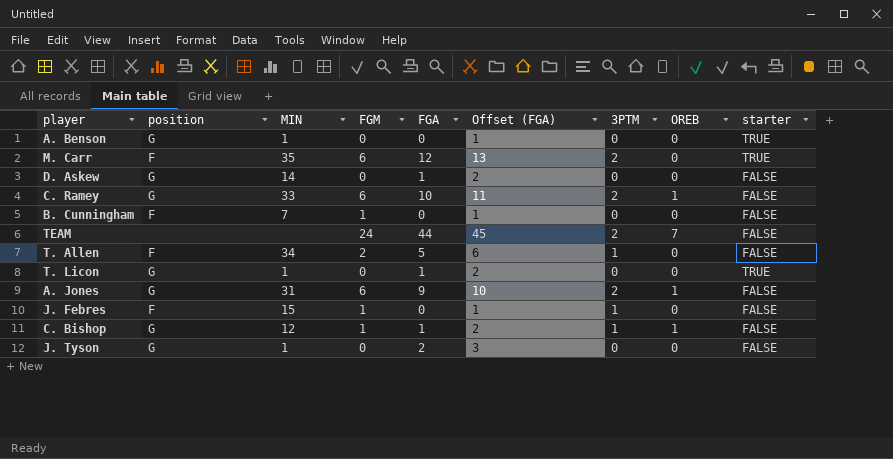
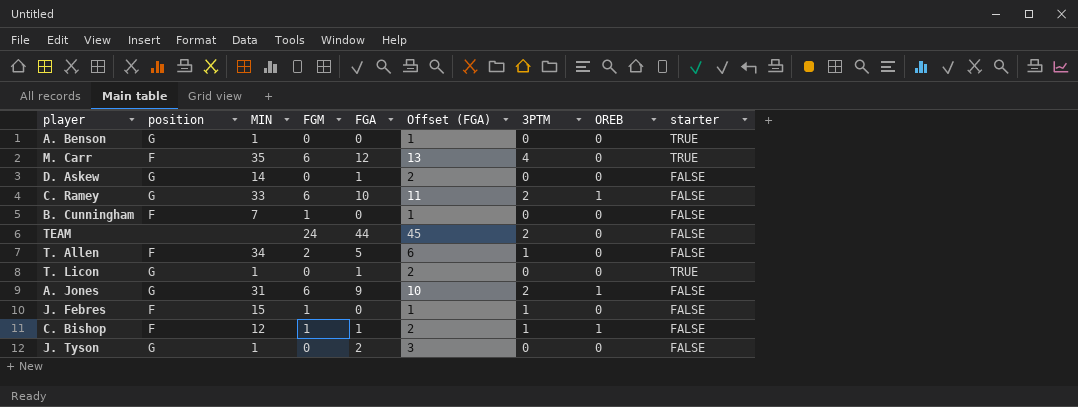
M. Carr | 3PTM: 2 -> 4
TEAM | OREB: 7 -> 0
C. Bishop | position: G -> F

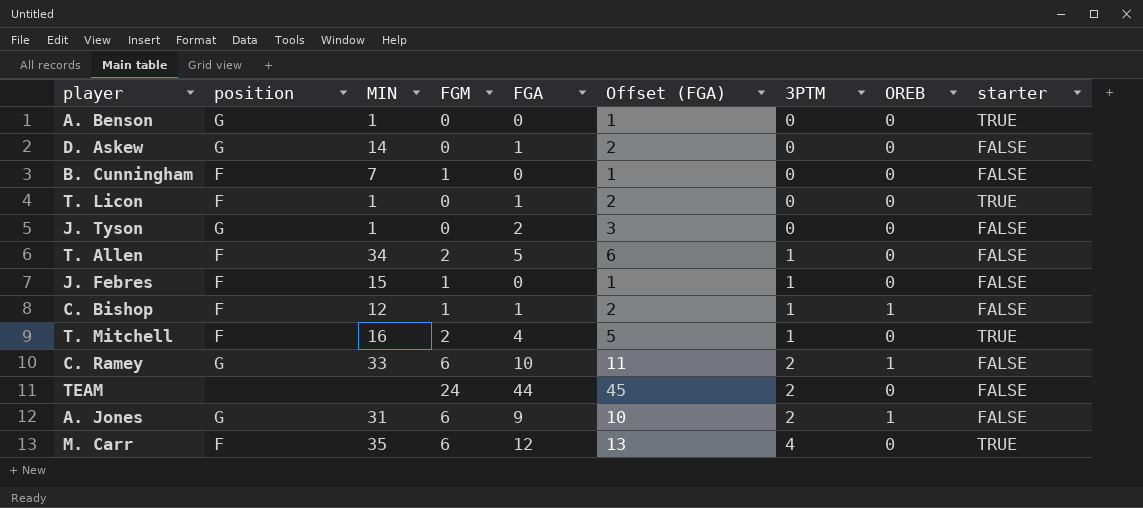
row order: none -> 3PTM ascending
T. Licon | position: G -> F
row T. Mitchell: none -> F | 16 | 2 | 4 | 5 | 1 | 0 | TRUE

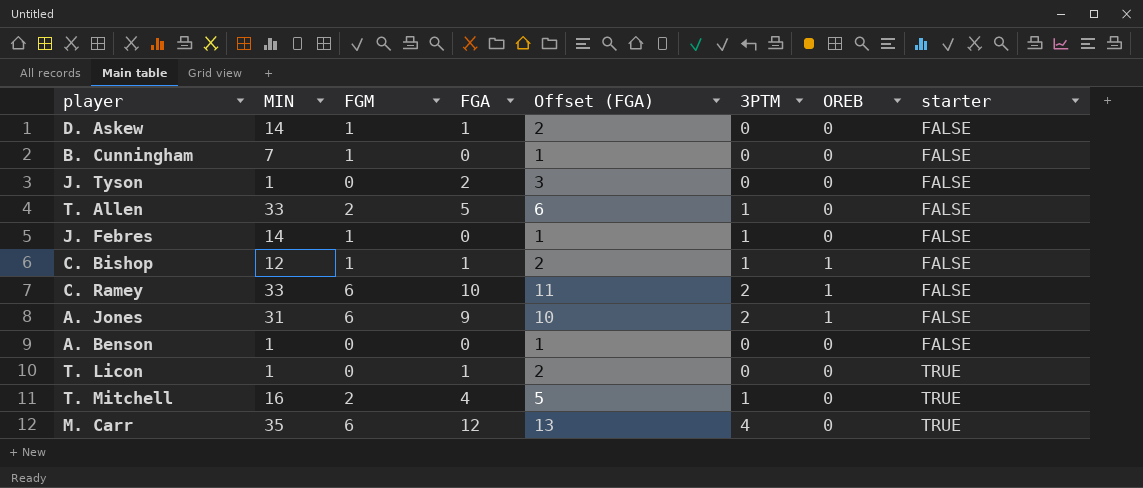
row order: 3PTM ascending -> starter ascending
column position | position: 2 -> none
row TEAM: none | none | 24 | 44 | 45 | 2 | 0 | FALSE -> none
D. Askew | FGM: 0 -> 1
T. Allen | MIN: 34 -> 33
J. Febres | MIN: 15 -> 14
A. Benson | starter: TRUE -> FALSE

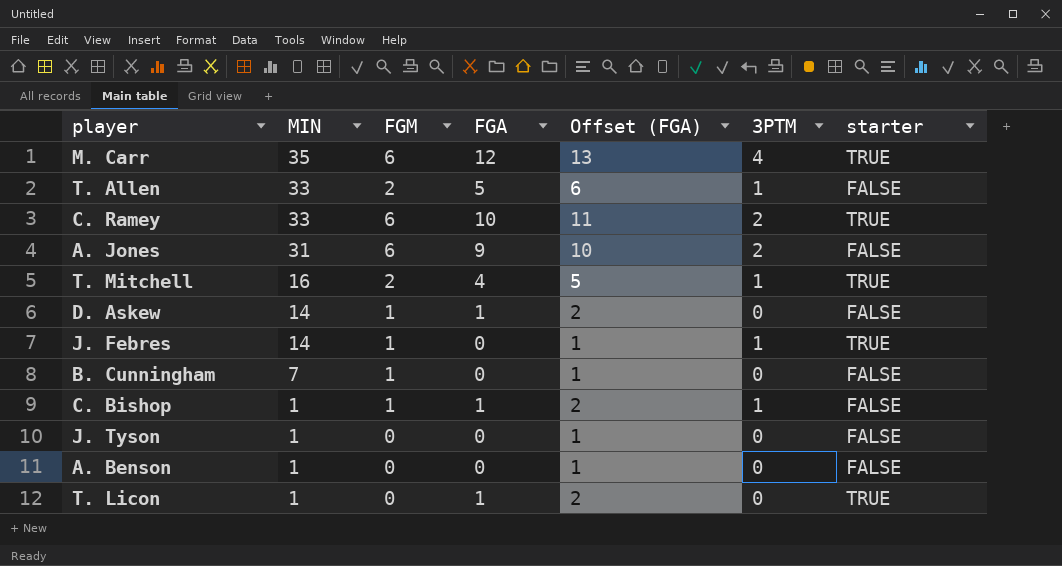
row order: starter ascending -> MIN descending
column OREB | position: 7 -> none
C. Ramey | starter: FALSE -> TRUE
J. Febres | starter: FALSE -> TRUE
C. Bishop | MIN: 12 -> 1
J. Tyson | FGA: 2 -> 0
J. Tyson | Offset (FGA): 3 -> 1

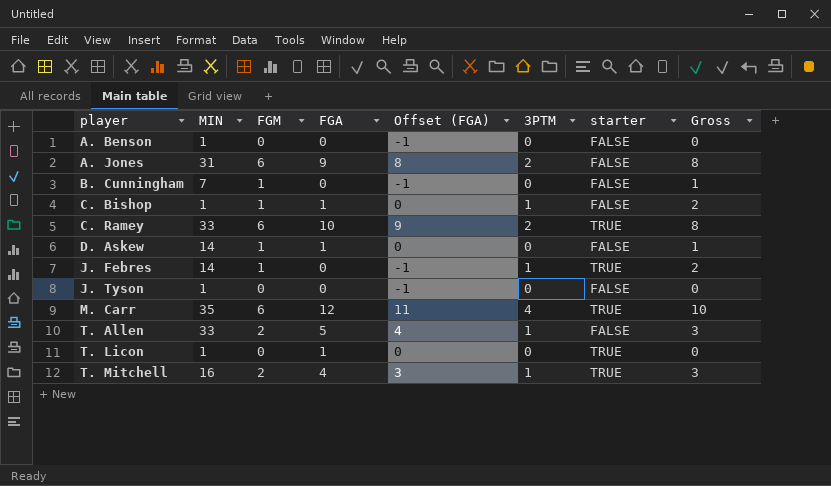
row order: MIN descending -> player ascending
column Offset (FGA) | formula: [FGA] + 1 -> [FGA] - 1
column Gross | formula: none -> [FGM] + [3PTM]

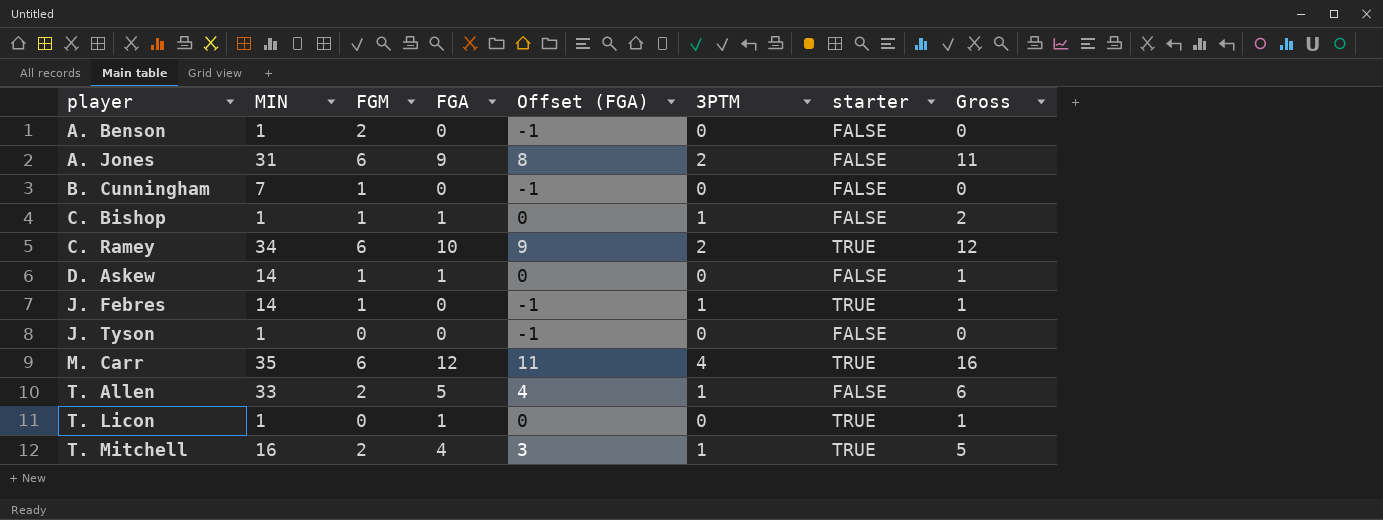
column Gross | formula: [FGM] + [3PTM] -> [FGA] + [3PTM]
A. Benson | FGM: 0 -> 2
C. Ramey | MIN: 33 -> 34

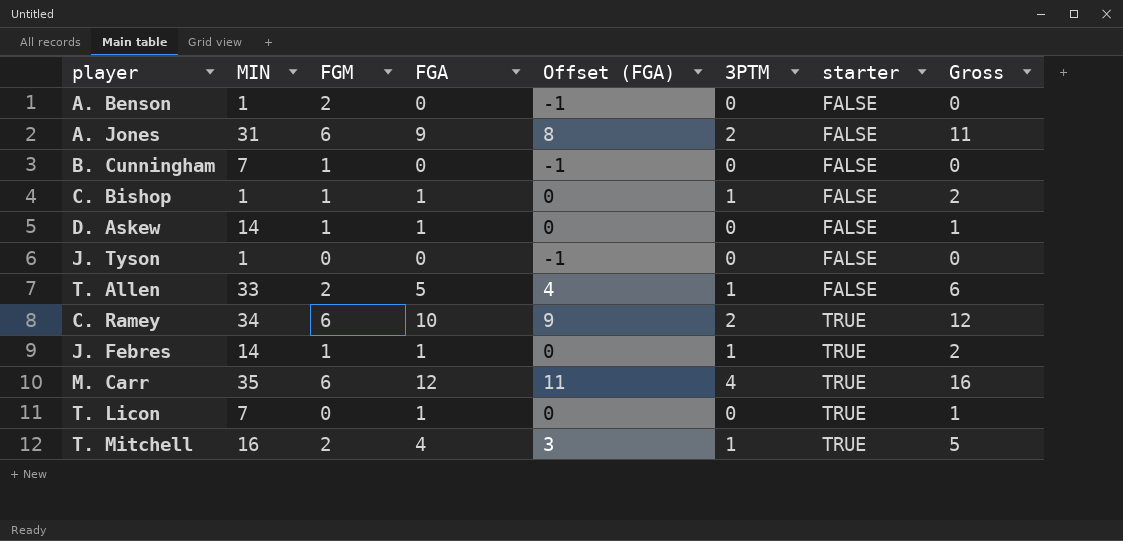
row order: player ascending -> starter ascending
J. Febres | FGA: 0 -> 1
J. Febres | Offset (FGA): -1 -> 0
J. Febres | Gross: 1 -> 2
T. Licon | MIN: 1 -> 7

